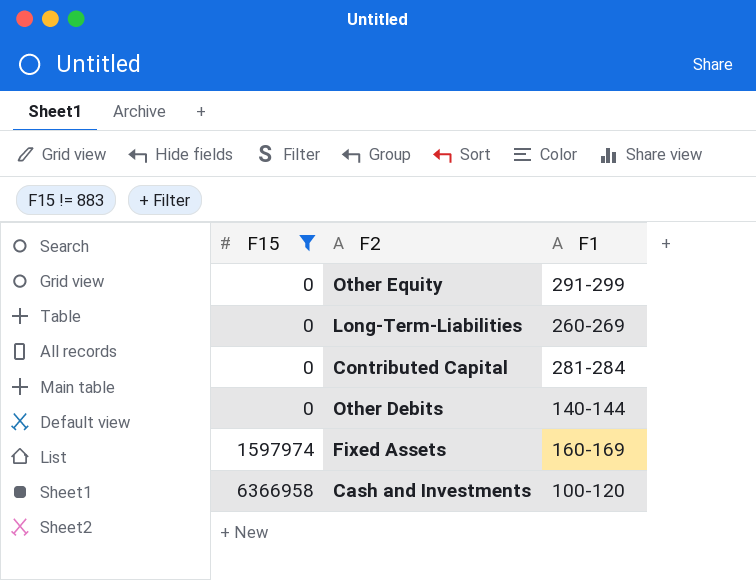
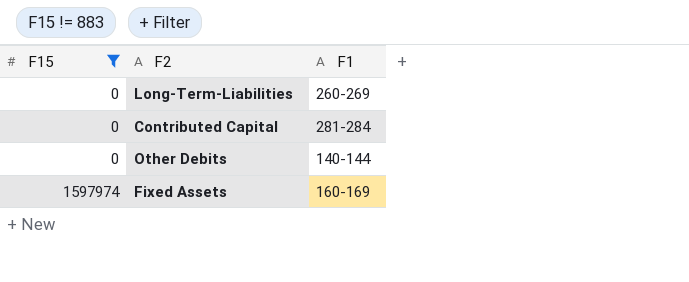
row Other Equity: 0 | 291-299 -> none
row Cash and Investments: 6366958 | 100-120 -> none

